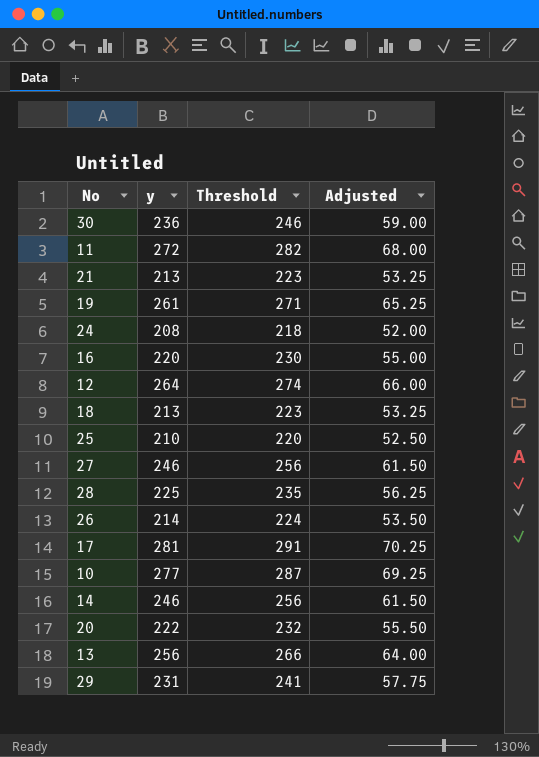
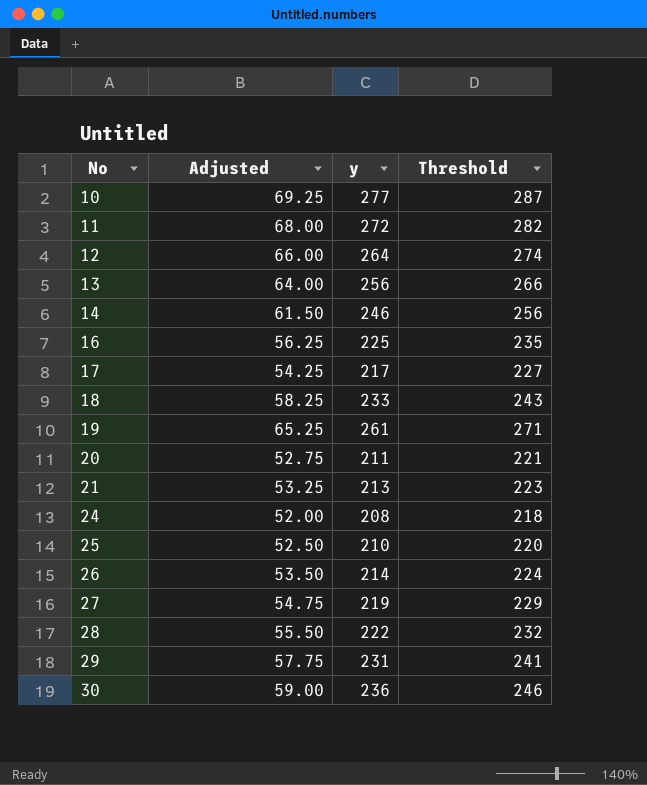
row order: none -> No ascending
column Adjusted | position: 4 -> 2
16 | Adjusted: 55.00 -> 56.25
16 | y: 220 -> 225
16 | Threshold: 230 -> 235
17 | Adjusted: 70.25 -> 54.25
17 | y: 281 -> 217
17 | Threshold: 291 -> 227
18 | Adjusted: 53.25 -> 58.25
18 | y: 213 -> 233
18 | Threshold: 223 -> 243
20 | Adjusted: 55.50 -> 52.75
20 | y: 222 -> 211
20 | Threshold: 232 -> 221
27 | Adjusted: 61.50 -> 54.75
27 | y: 246 -> 219
27 | Threshold: 256 -> 229
28 | Adjusted: 56.25 -> 55.50
28 | y: 225 -> 222
28 | Threshold: 235 -> 232

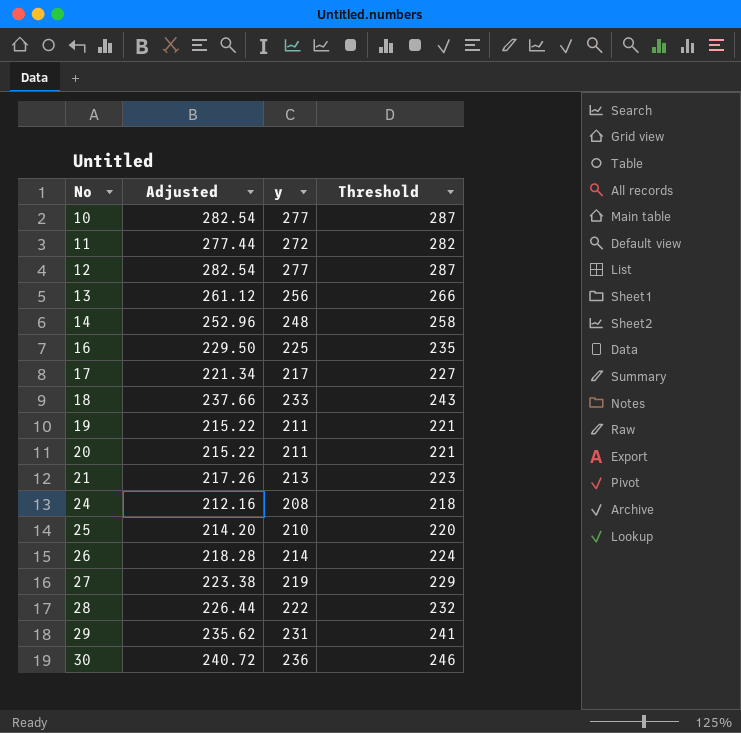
column Adjusted | formula: [y] * 0.25 -> [y] * 1.02
12 | y: 264 -> 277
12 | Threshold: 274 -> 287
14 | y: 246 -> 248
14 | Threshold: 256 -> 258
19 | y: 261 -> 211
19 | Threshold: 271 -> 221

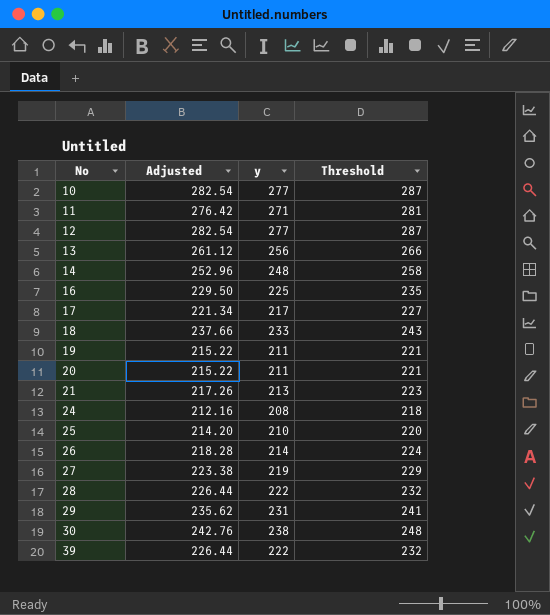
11 | Adjusted: 277.44 -> 276.42
11 | y: 272 -> 271
11 | Threshold: 282 -> 281
30 | Adjusted: 240.72 -> 242.76
30 | y: 236 -> 238
30 | Threshold: 246 -> 248
row 39: none -> 226.44 | 222 | 232

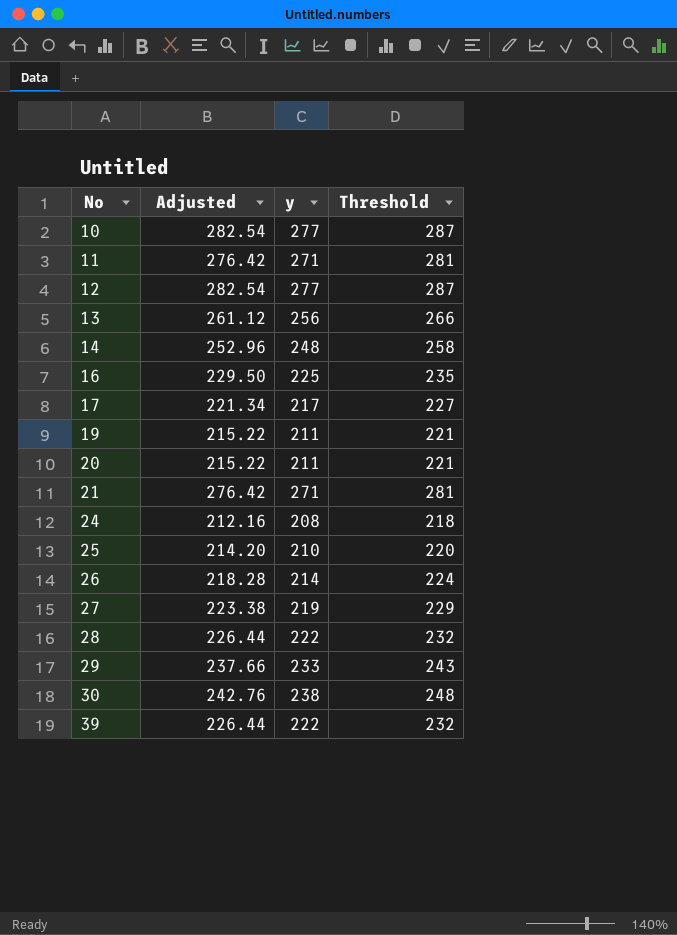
row 18: 237.66 | 233 | 243 -> none
21 | Adjusted: 217.26 -> 276.42
21 | y: 213 -> 271
21 | Threshold: 223 -> 281
29 | Adjusted: 235.62 -> 237.66
29 | y: 231 -> 233
29 | Threshold: 241 -> 243

